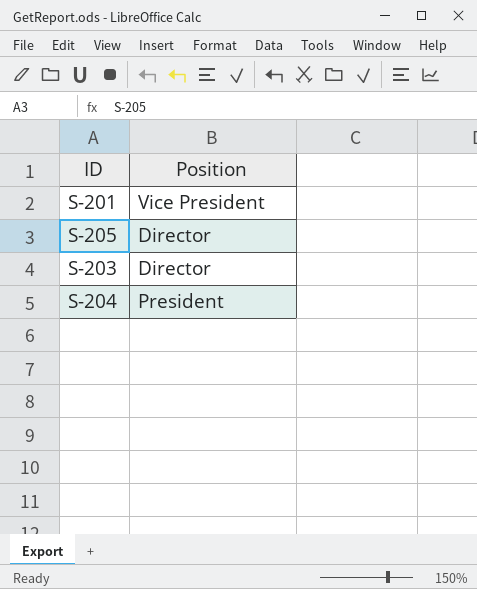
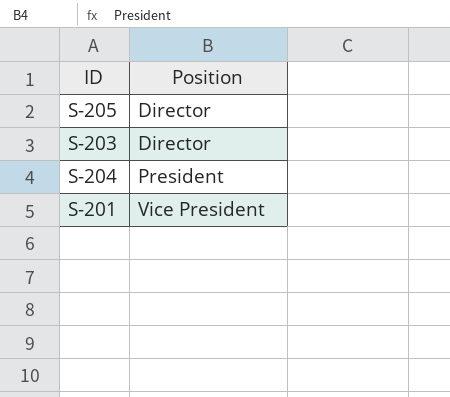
row order: none -> Position ascending

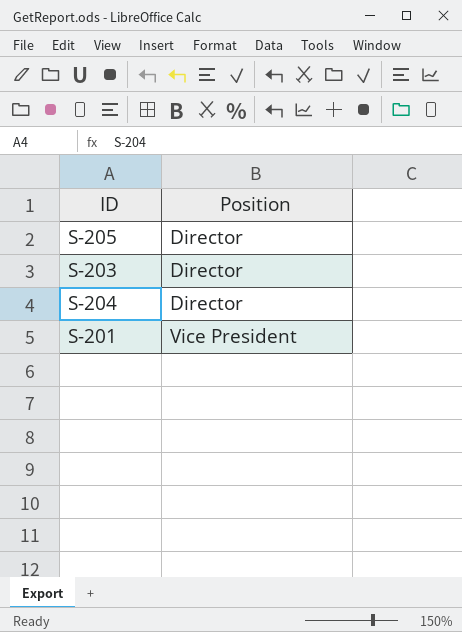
S-204 | Position: President -> Director

